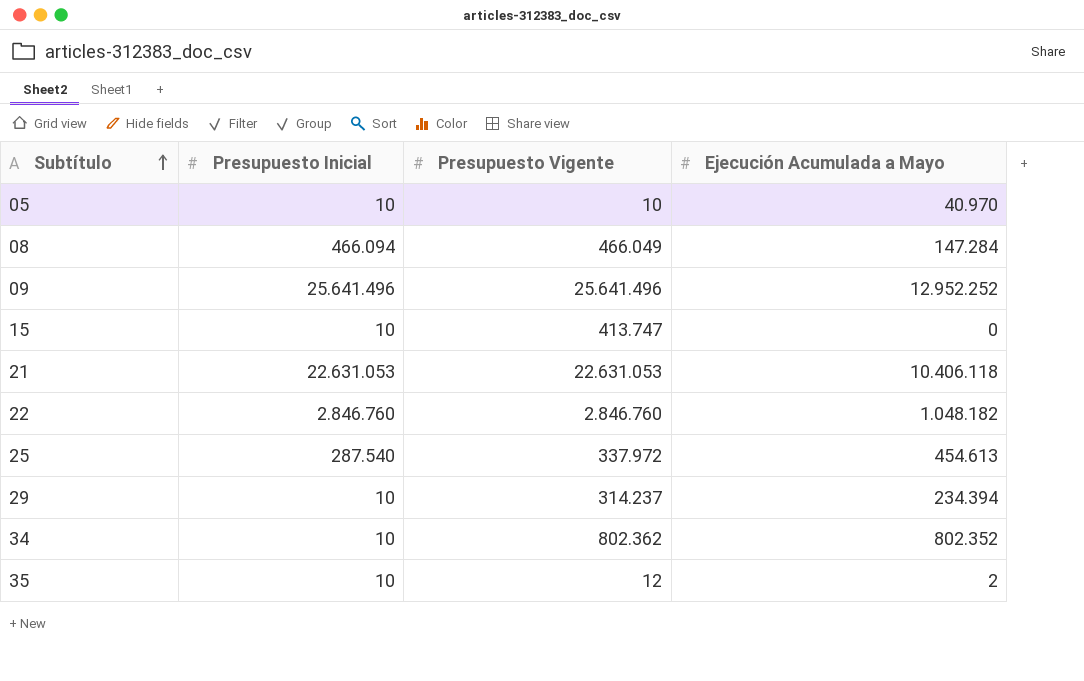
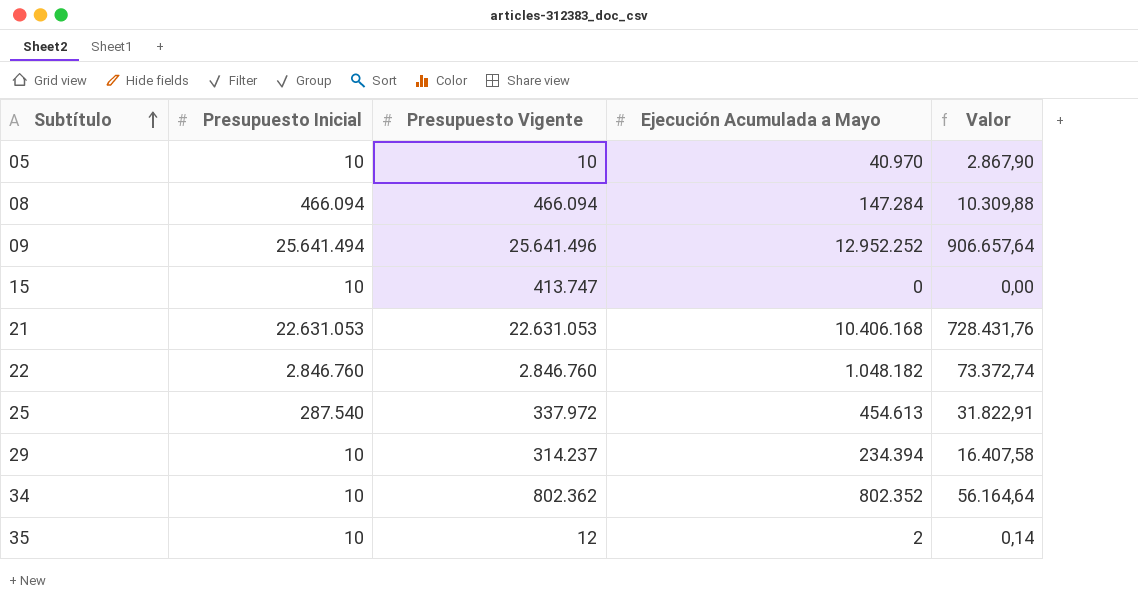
column Valor | formula: none -> [Ejecución Acumulada a Mayo] * 0,07
08 | Presupuesto Vigente: 466.049 -> 466.094
09 | Presupuesto Inicial: 25.641.496 -> 25.641.494
21 | Ejecución Acumulada a Mayo: 10.406.118 -> 10.406.168

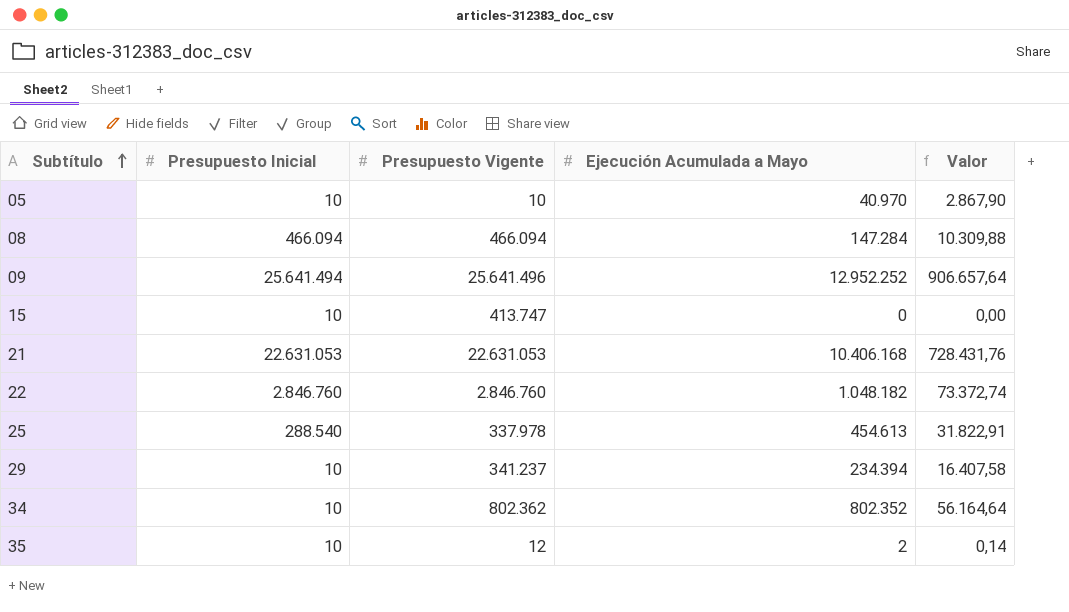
25 | Presupuesto Inicial: 287.540 -> 288.540
25 | Presupuesto Vigente: 337.972 -> 337.978
29 | Presupuesto Vigente: 314.237 -> 341.237

